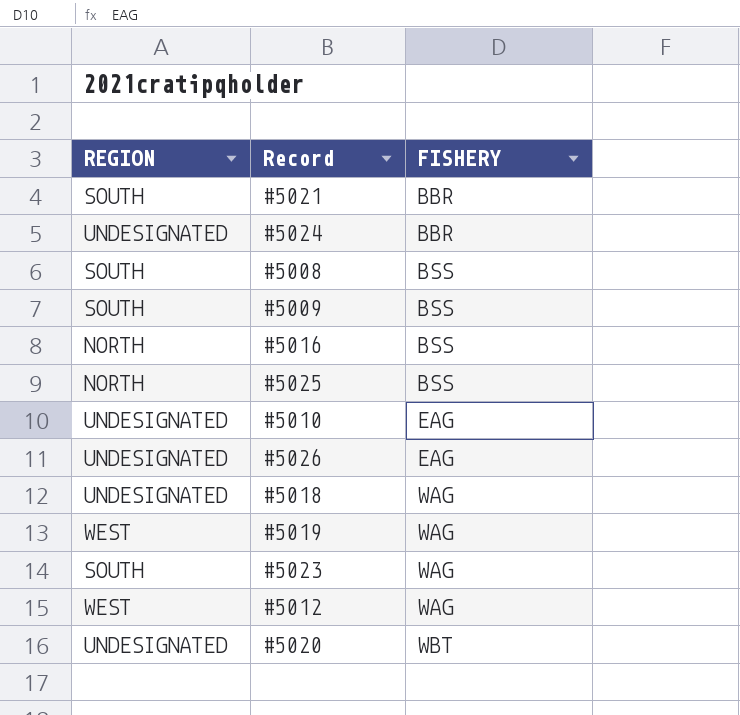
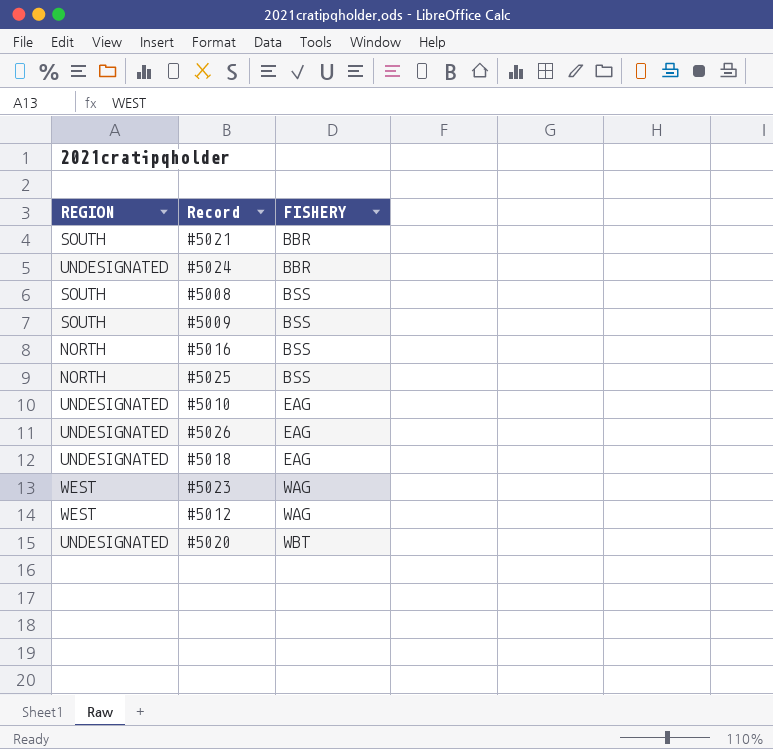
row #5019: WEST | WAG -> none
#5018 | FISHERY: WAG -> EAG
#5023 | REGION: SOUTH -> WEST

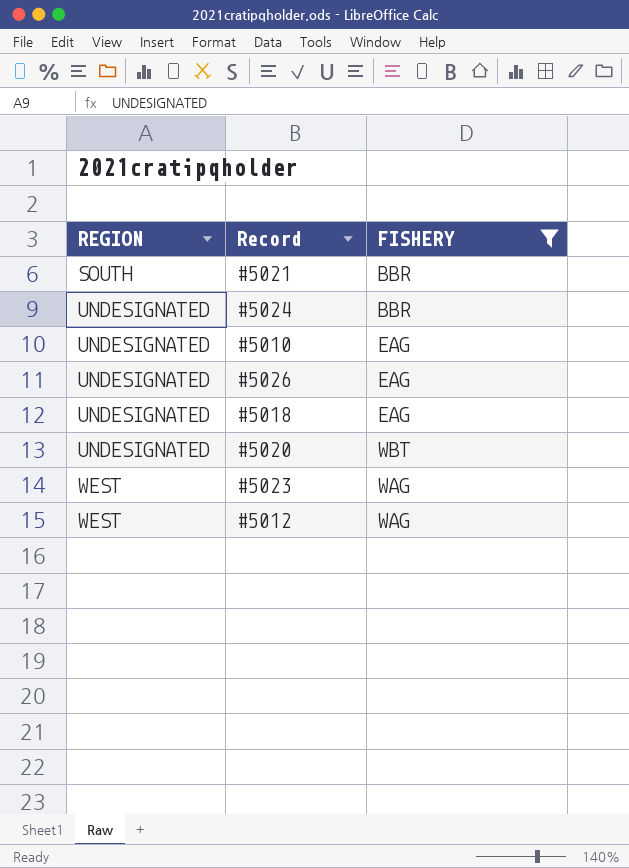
filter: none -> FISHERY != BSS
row order: FISHERY ascending -> REGION ascending

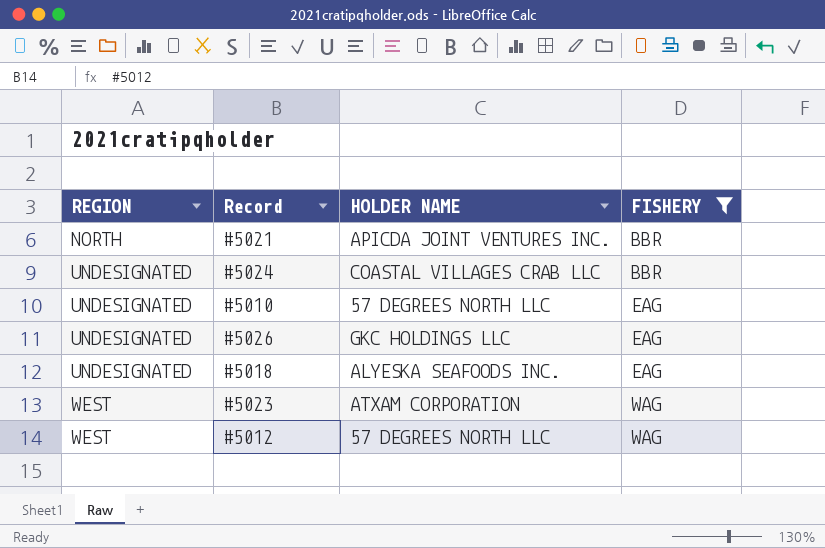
column HOLDER NAME | position: none -> 3
row #5020: UNDESIGNATED | WBT -> none
#5021 | REGION: SOUTH -> NORTH

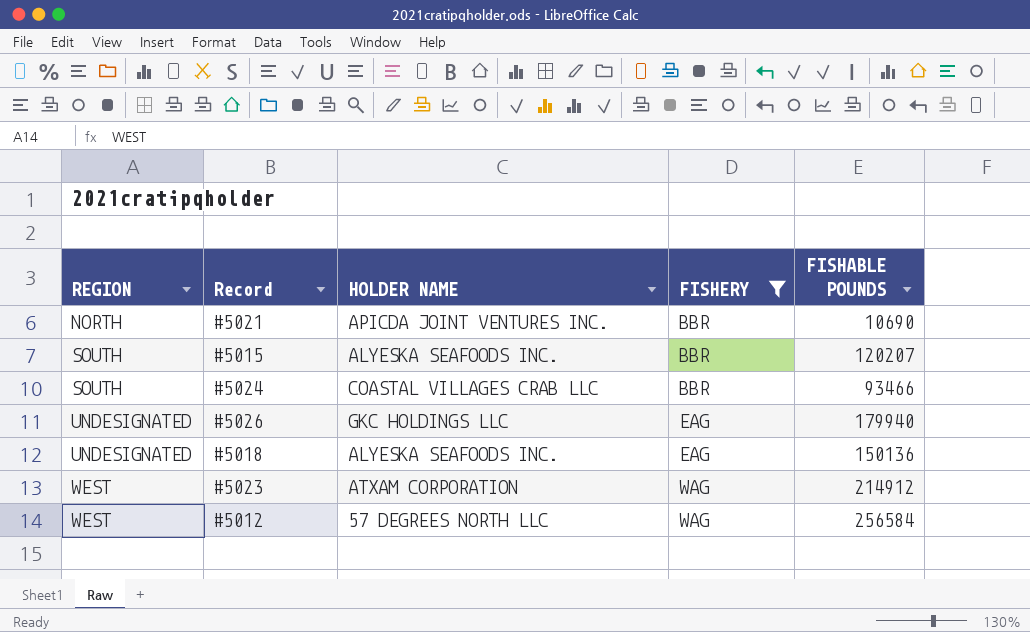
column FISHABLE POUNDS | position: none -> 5
row #5010: UNDESIGNATED | 57 DEGREES NORTH LLC | EAG -> none
row #5015: none -> SOUTH | ALYESKA SEAFOODS INC. | BBR | 120207
#5024 | REGION: UNDESIGNATED -> SOUTH

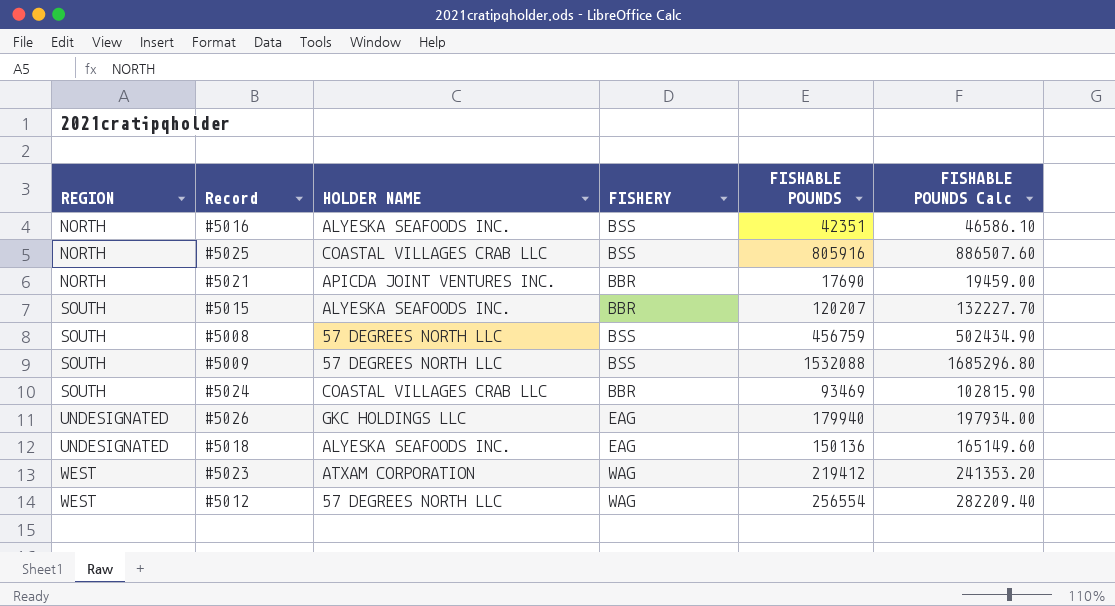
filter: FISHERY != BSS -> none
column FISHABLE POUNDS Calc | formula: none -> [FISHABLE POUNDS] * 1.1
#5021 | FISHABLE POUNDS: 10690 -> 17690
#5024 | FISHABLE POUNDS: 93466 -> 93469
#5023 | FISHABLE POUNDS: 214912 -> 219412
#5012 | FISHABLE POUNDS: 256584 -> 256554

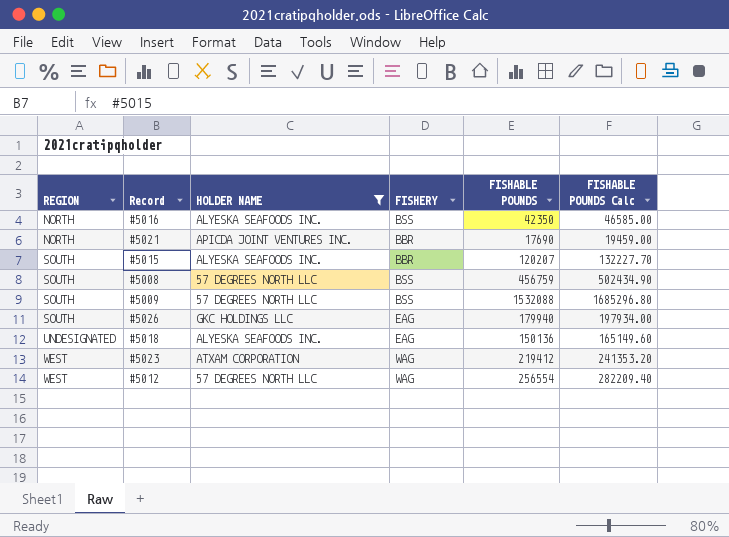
filter: none -> HOLDER NAME != COASTAL VILLAGES CRAB LLC
#5016 | FISHABLE POUNDS: 42351 -> 42350
#5016 | FISHABLE POUNDS Calc: 46586.10 -> 46585.00
#5026 | REGION: UNDESIGNATED -> SOUTH

